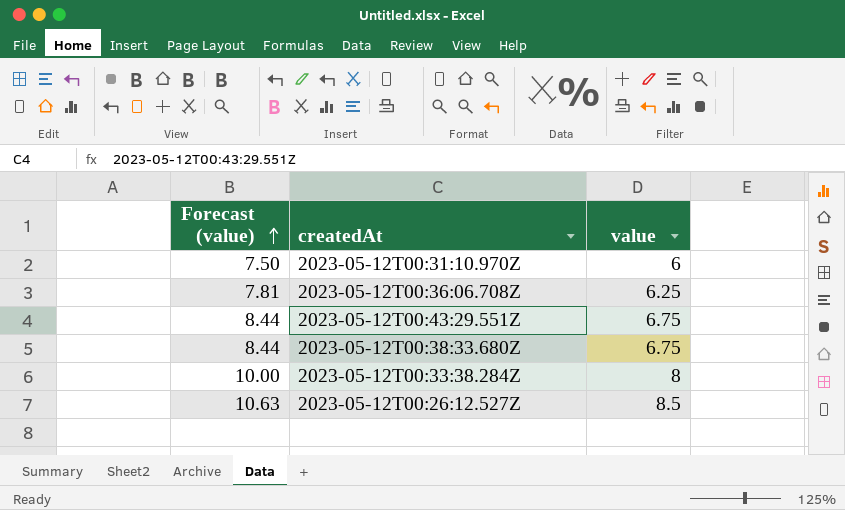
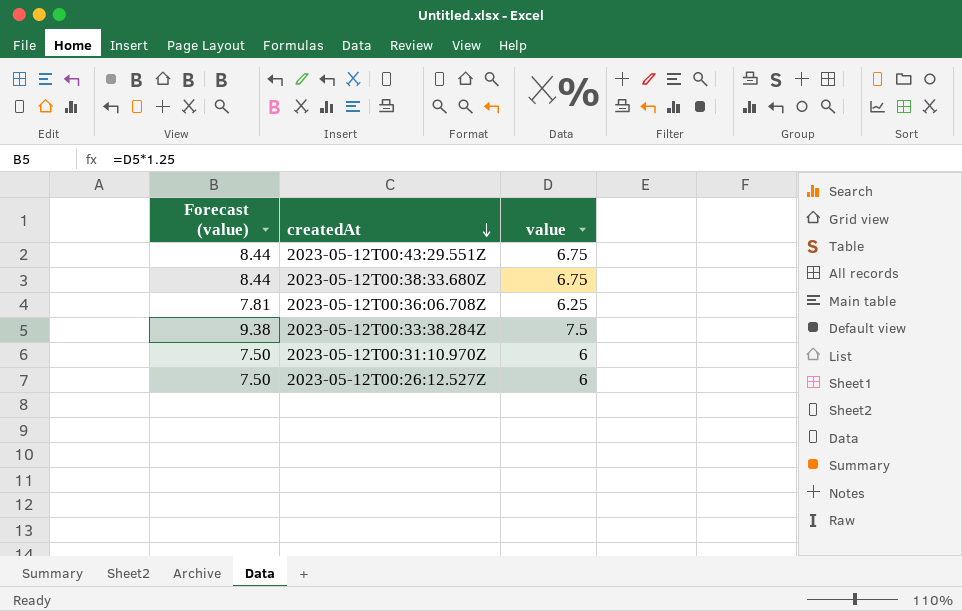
row order: Forecast (value) ascending -> createdAt descending
2023-05-12T00:33:38.284Z | Forecast (value): 10.00 -> 9.38
2023-05-12T00:33:38.284Z | value: 8 -> 7.5
2023-05-12T00:26:12.527Z | Forecast (value): 10.63 -> 7.50
2023-05-12T00:26:12.527Z | value: 8.5 -> 6

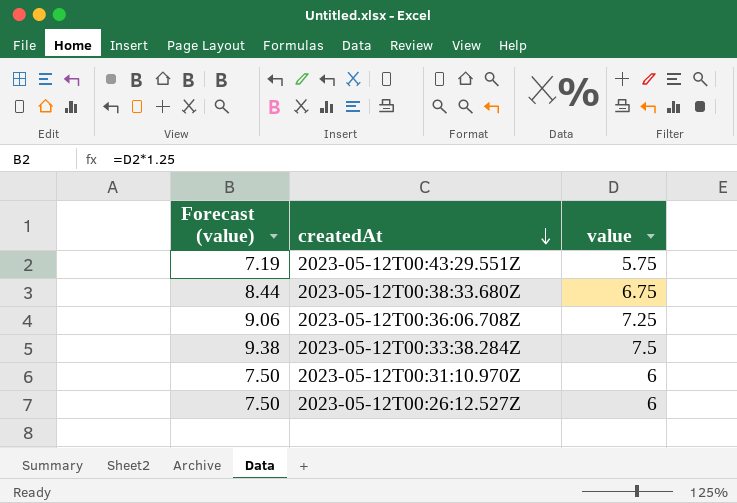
2023-05-12T00:43:29.551Z | Forecast (value): 8.44 -> 7.19
2023-05-12T00:43:29.551Z | value: 6.75 -> 5.75
2023-05-12T00:36:06.708Z | Forecast (value): 7.81 -> 9.06
2023-05-12T00:36:06.708Z | value: 6.25 -> 7.25

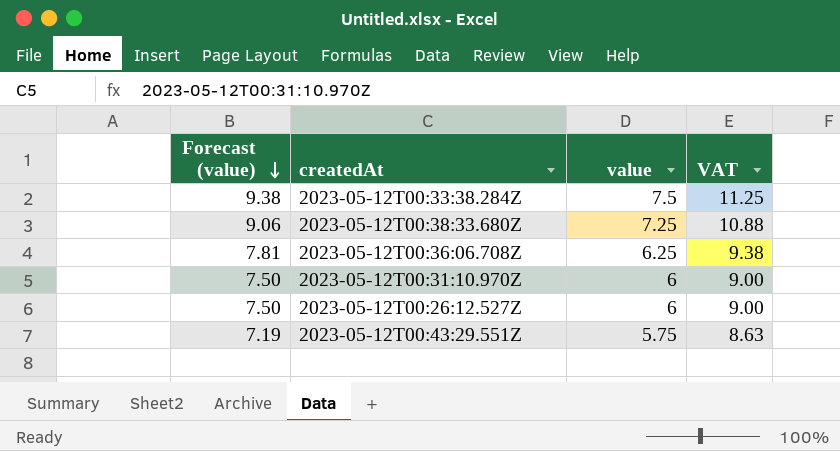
row order: createdAt descending -> Forecast (value) descending
column VAT | formula: none -> [value] * 1.5
2023-05-12T00:38:33.680Z | Forecast (value): 8.44 -> 9.06
2023-05-12T00:38:33.680Z | value: 6.75 -> 7.25
2023-05-12T00:36:06.708Z | Forecast (value): 9.06 -> 7.81
2023-05-12T00:36:06.708Z | value: 7.25 -> 6.25

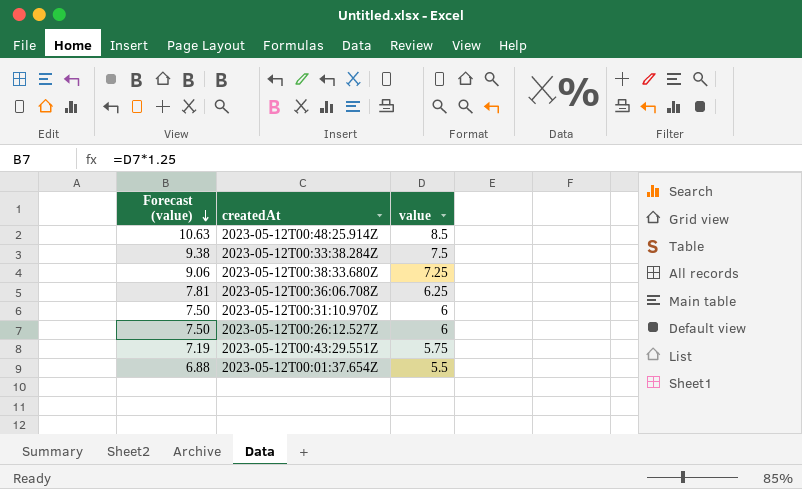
column VAT | formula: [value] * 1.5 -> none
row 2023-05-12T00:48:25.914Z: none -> 10.63 | 8.5
row 2023-05-12T00:01:37.654Z: none -> 6.88 | 5.5

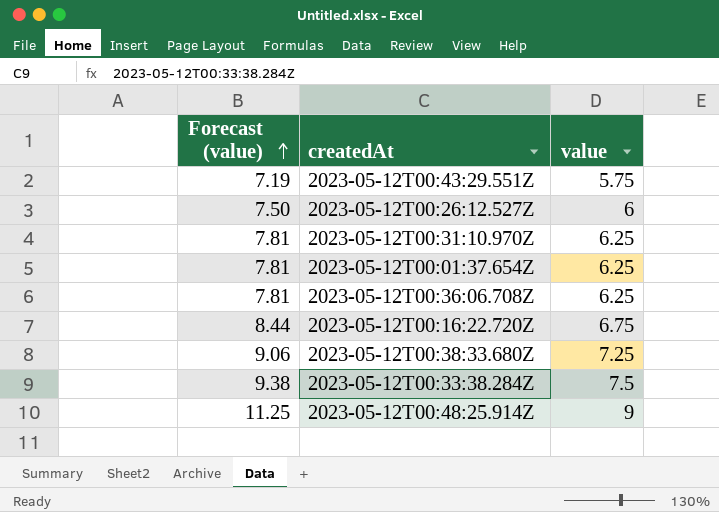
row order: Forecast (value) descending -> Forecast (value) ascending
2023-05-12T00:31:10.970Z | Forecast (value): 7.50 -> 7.81
2023-05-12T00:31:10.970Z | value: 6 -> 6.25
2023-05-12T00:01:37.654Z | Forecast (value): 6.88 -> 7.81
2023-05-12T00:01:37.654Z | value: 5.5 -> 6.25
row 2023-05-12T00:16:22.720Z: none -> 8.44 | 6.75
2023-05-12T00:48:25.914Z | Forecast (value): 10.63 -> 11.25
2023-05-12T00:48:25.914Z | value: 8.5 -> 9

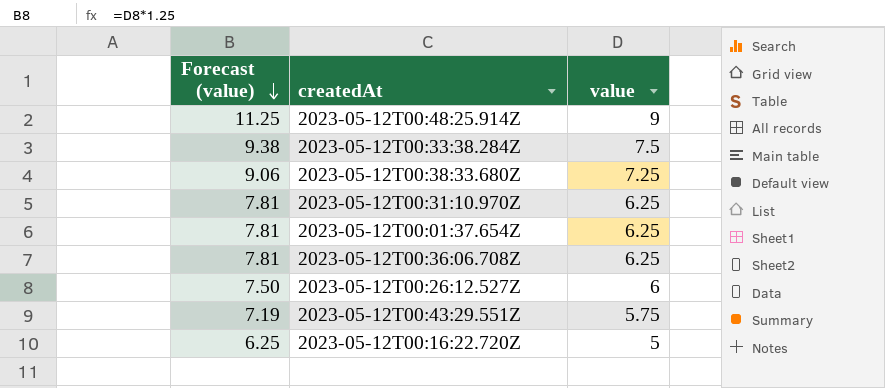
row order: Forecast (value) ascending -> Forecast (value) descending
2023-05-12T00:16:22.720Z | Forecast (value): 8.44 -> 6.25
2023-05-12T00:16:22.720Z | value: 6.75 -> 5

